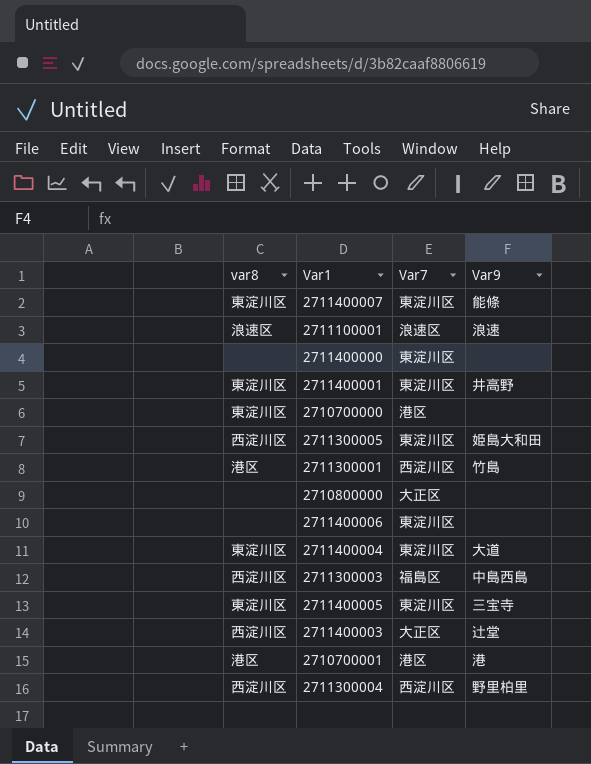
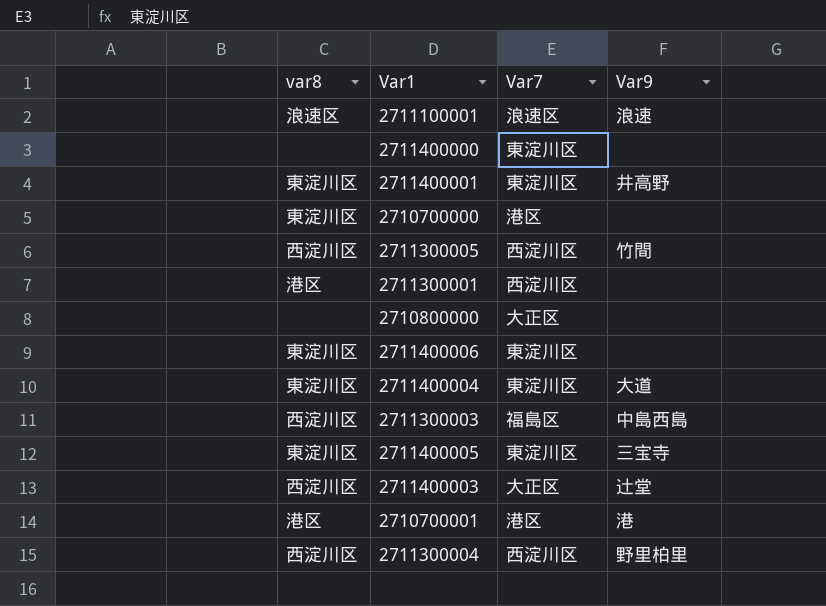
row 2711400007: 東淀川区 | 東淀川区 | 能條 -> none
2711300005 | Var7: 東淀川区 -> 西淀川区
2711300005 | Var9: 姫島大和田 -> 竹間
2711300001 | Var9: 竹島 -> none
2711400006 | var8: none -> 東淀川区

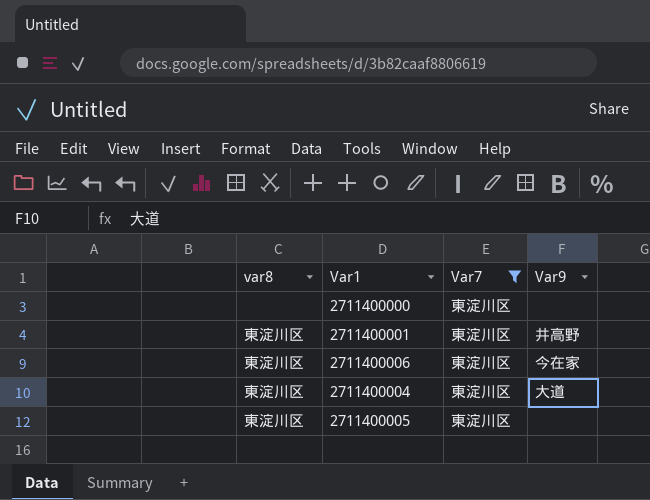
filter: none -> Var7 = 東淀川区
2711400006 | Var9: none -> 今在家
2711400005 | Var9: 三宝寺 -> none

